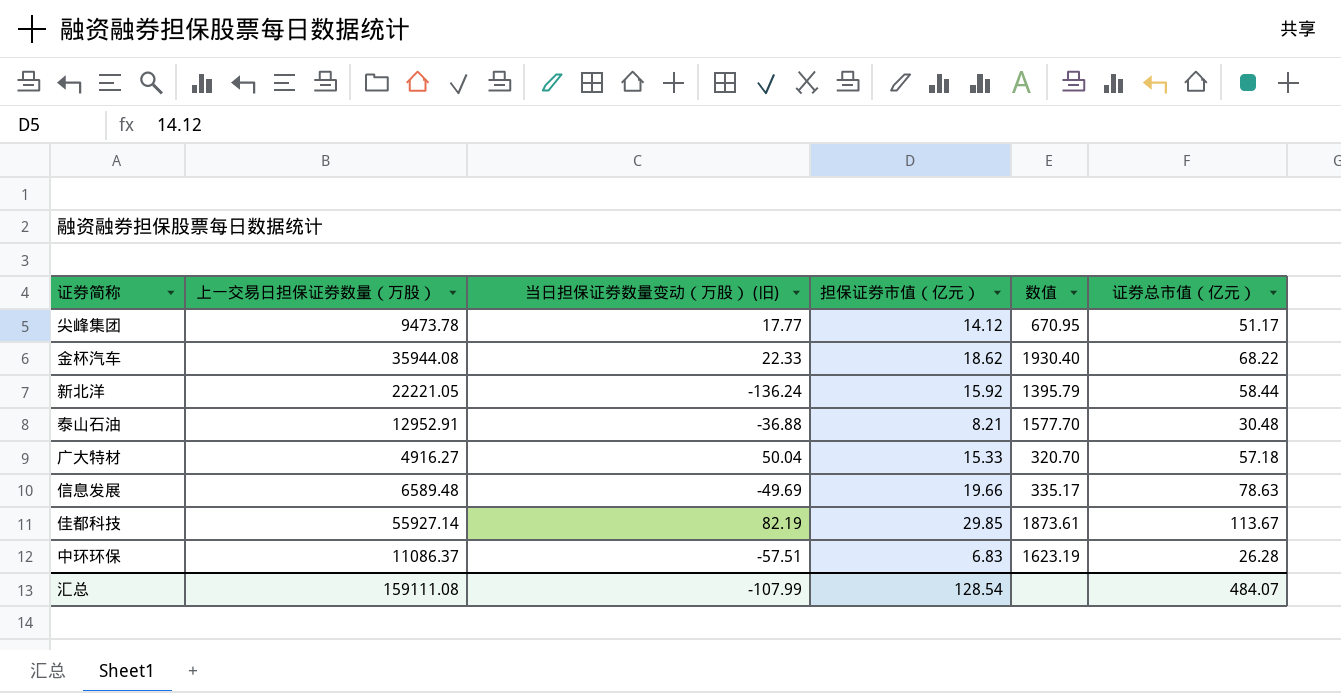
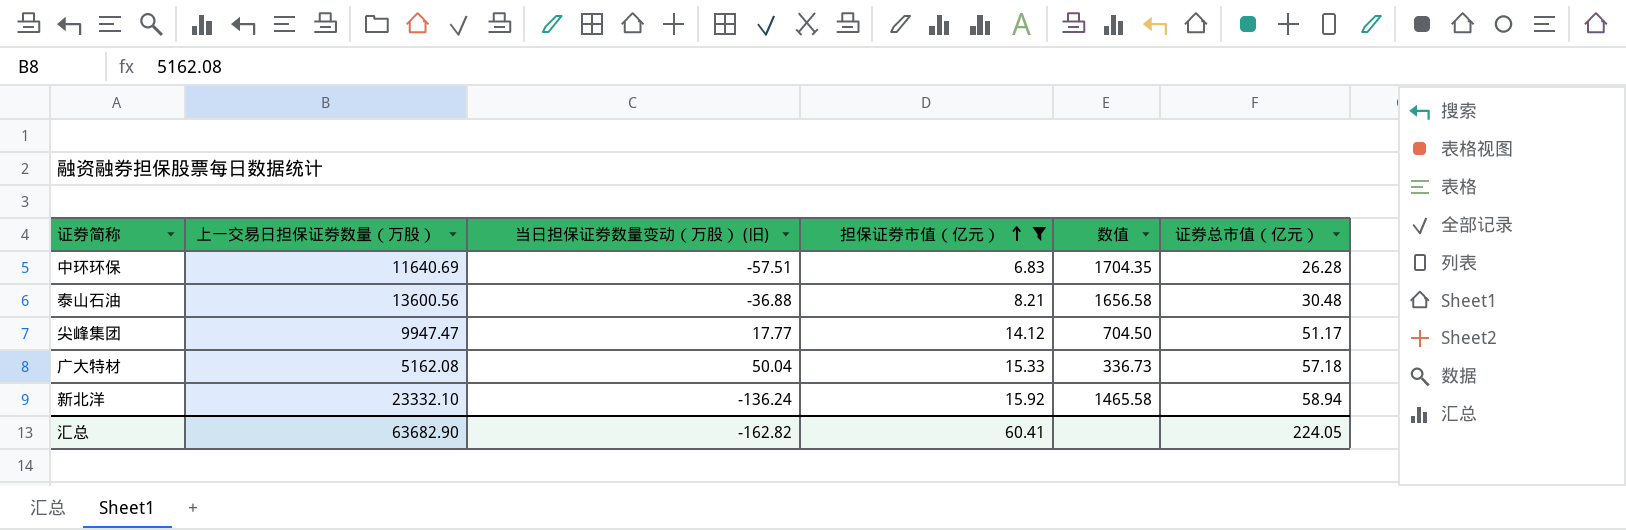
filter: none -> 担保证券市值（亿元） <= 15.92
row order: none -> 担保证券市值（亿元） ascending
中环环保 | 上一交易日担保证券数量（万股）: 11086.37 -> 11640.69
中环环保 | 数值: 1623.19 -> 1704.35
泰山石油 | 上一交易日担保证券数量（万股）: 12952.91 -> 13600.56
泰山石油 | 数值: 1577.70 -> 1656.58
尖峰集团 | 上一交易日担保证券数量（万股）: 9473.78 -> 9947.47
尖峰集团 | 数值: 670.95 -> 704.50
广大特材 | 上一交易日担保证券数量（万股）: 4916.27 -> 5162.08
广大特材 | 数值: 320.70 -> 336.73
新北洋 | 上一交易日担保证券数量（万股）: 22221.05 -> 23332.10
新北洋 | 数值: 1395.79 -> 1465.58
新北洋 | 证券总市值（亿元）: 58.44 -> 58.94
汇总 | 上一交易日担保证券数量（万股）: 159111.08 -> 63682.90
汇总 | 当日担保证券数量变动（万股） (旧): -107.99 -> -162.82
汇总 | 担保证券市值（亿元）: 128.54 -> 60.41
汇总 | 证券总市值（亿元）: 484.07 -> 224.05

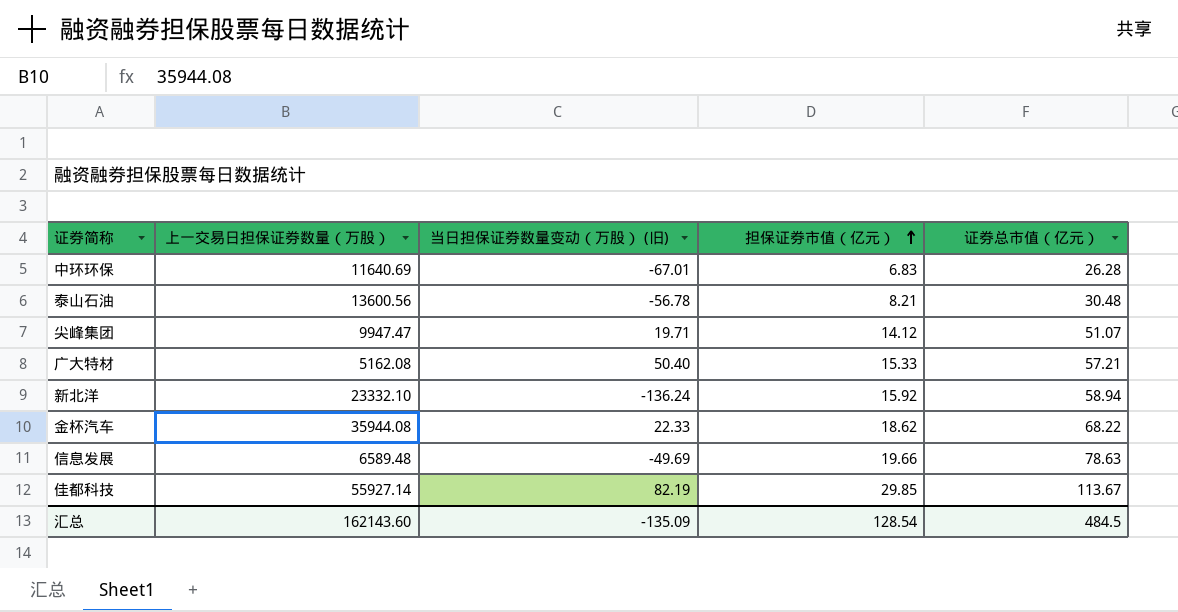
filter: 担保证券市值（亿元） <= 15.92 -> none
column 数值 | formula: [上一交易日担保证券数量（万股）] / [担保证券市值（亿元）] -> none
中环环保 | 当日担保证券数量变动（万股） (旧): -57.51 -> -67.01
泰山石油 | 当日担保证券数量变动（万股） (旧): -36.88 -> -56.78
尖峰集团 | 当日担保证券数量变动（万股） (旧): 17.77 -> 19.71
尖峰集团 | 证券总市值（亿元）: 51.17 -> 51.07
广大特材 | 当日担保证券数量变动（万股） (旧): 50.04 -> 50.40
广大特材 | 证券总市值（亿元）: 57.18 -> 57.21
汇总 | 上一交易日担保证券数量（万股）: 63682.90 -> 162143.60
汇总 | 当日担保证券数量变动（万股） (旧): -162.82 -> -135.09
汇总 | 担保证券市值（亿元）: 60.41 -> 128.54
汇总 | 证券总市值（亿元）: 224.05 -> 484.5

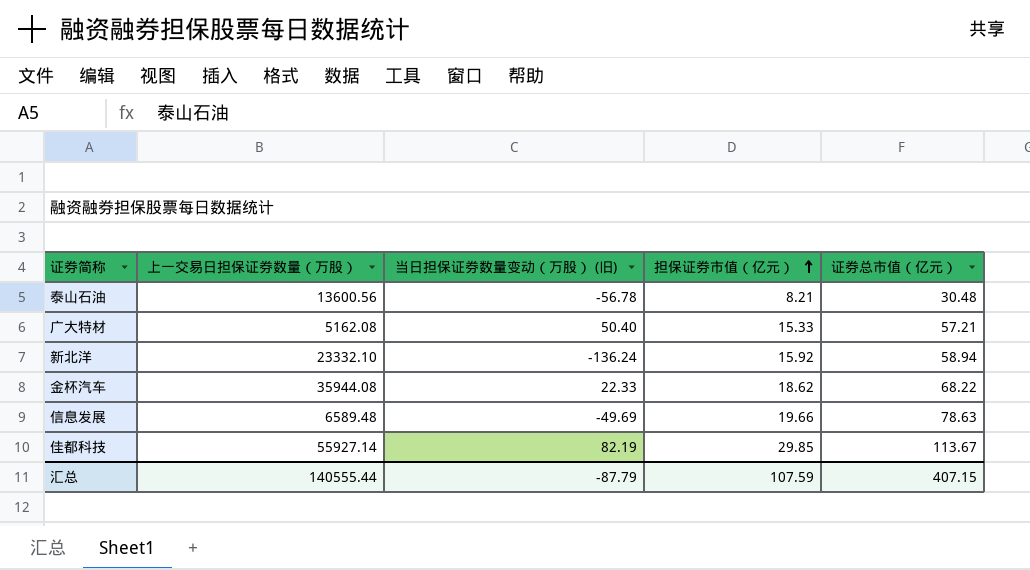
row 中环环保: 11640.69 | -67.01 | 6.83 | 26.28 -> none
row 尖峰集团: 9947.47 | 19.71 | 14.12 | 51.07 -> none
汇总 | 上一交易日担保证券数量（万股）: 162143.60 -> 140555.44
汇总 | 当日担保证券数量变动（万股） (旧): -135.09 -> -87.79
汇总 | 担保证券市值（亿元）: 128.54 -> 107.59
汇总 | 证券总市值（亿元）: 484.5 -> 407.15

